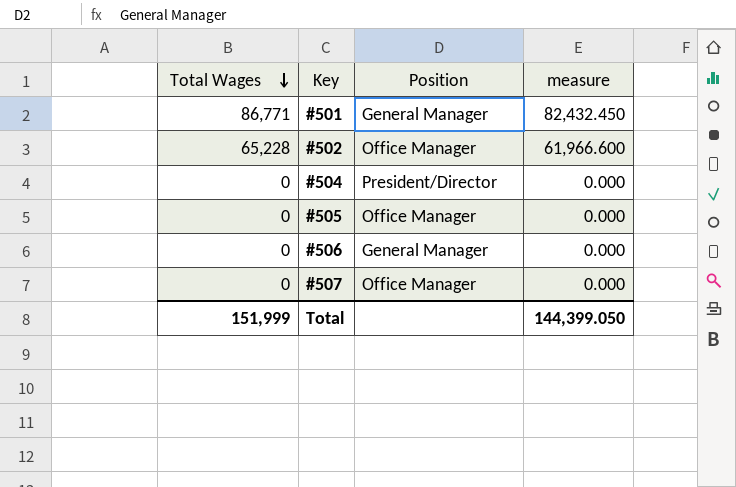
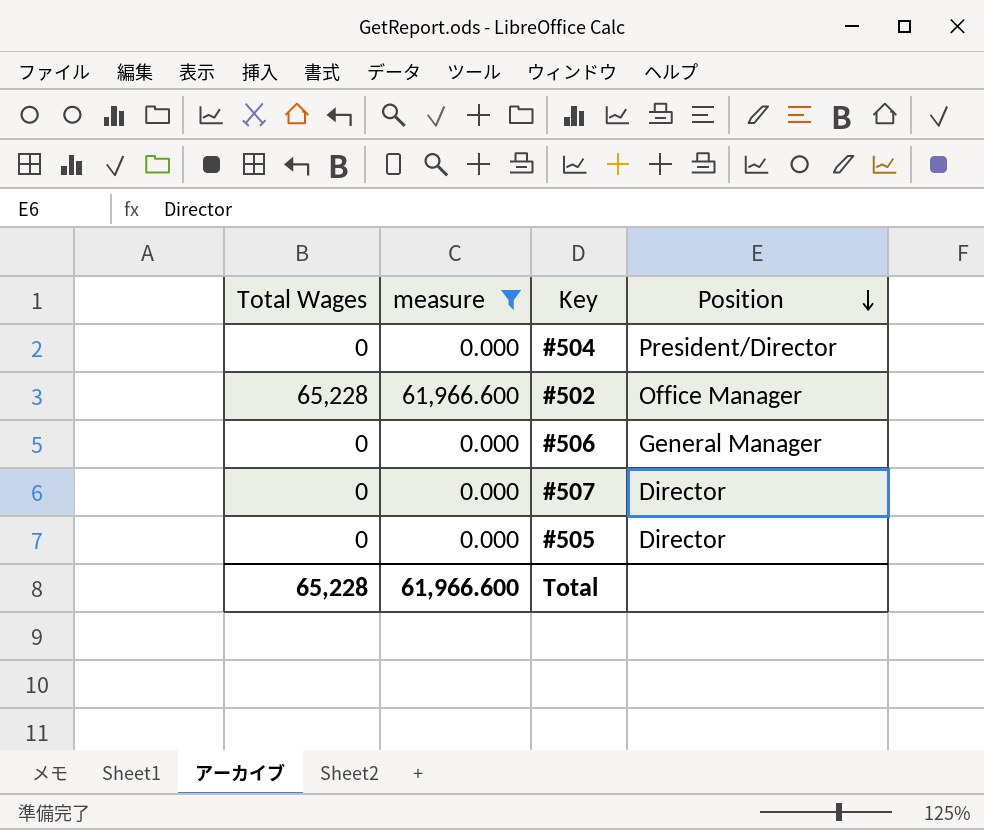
filter: none -> measure != 82,432.450
row order: Total Wages descending -> Position descending
column measure | position: 4 -> 2
#507 | Position: Office Manager -> Director
#505 | Position: Office Manager -> Director
Total | Total Wages: 151,999 -> 65,228
Total | measure: 144,399.050 -> 61,966.600

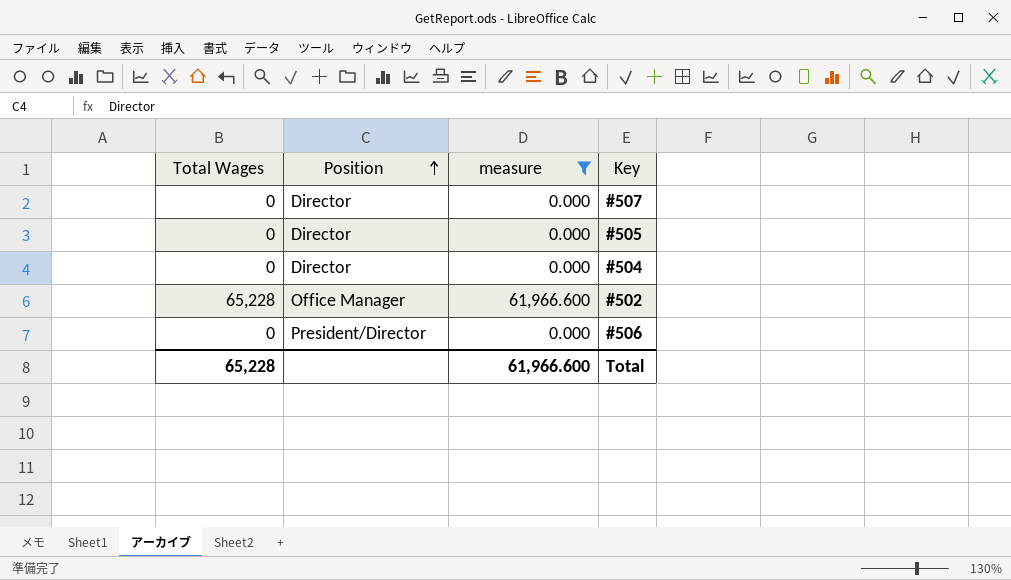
row order: Position descending -> Position ascending
column Position | position: 4 -> 2
#504 | Position: President/Director -> Director
#506 | Position: General Manager -> President/Director

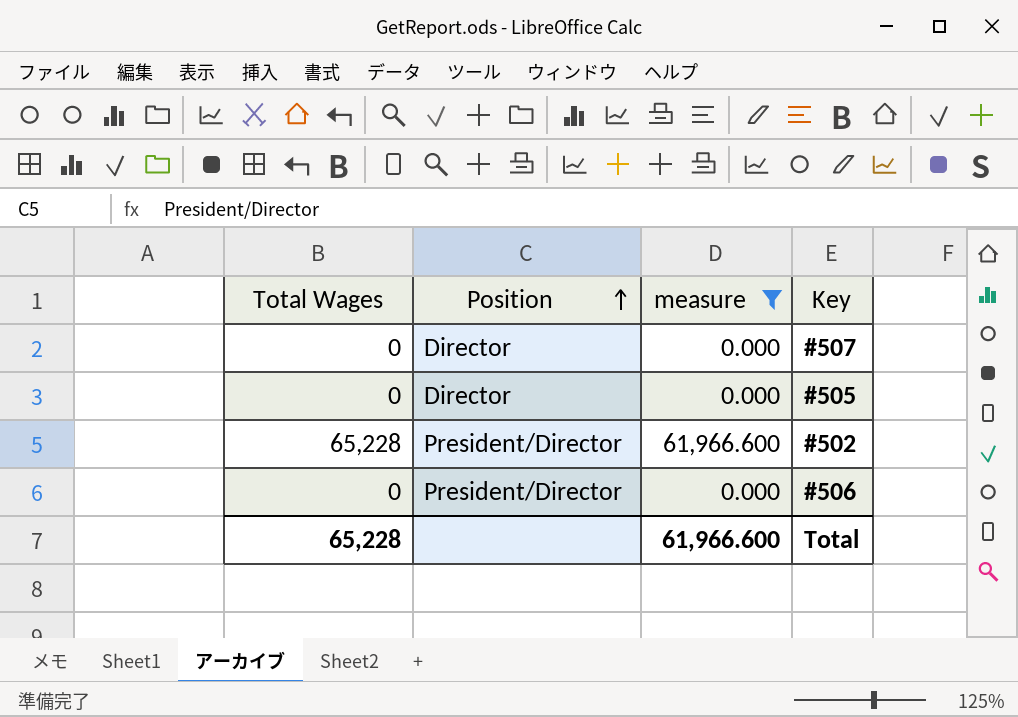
row #504: 0 | Director | 0.000 -> none
#502 | Position: Office Manager -> President/Director

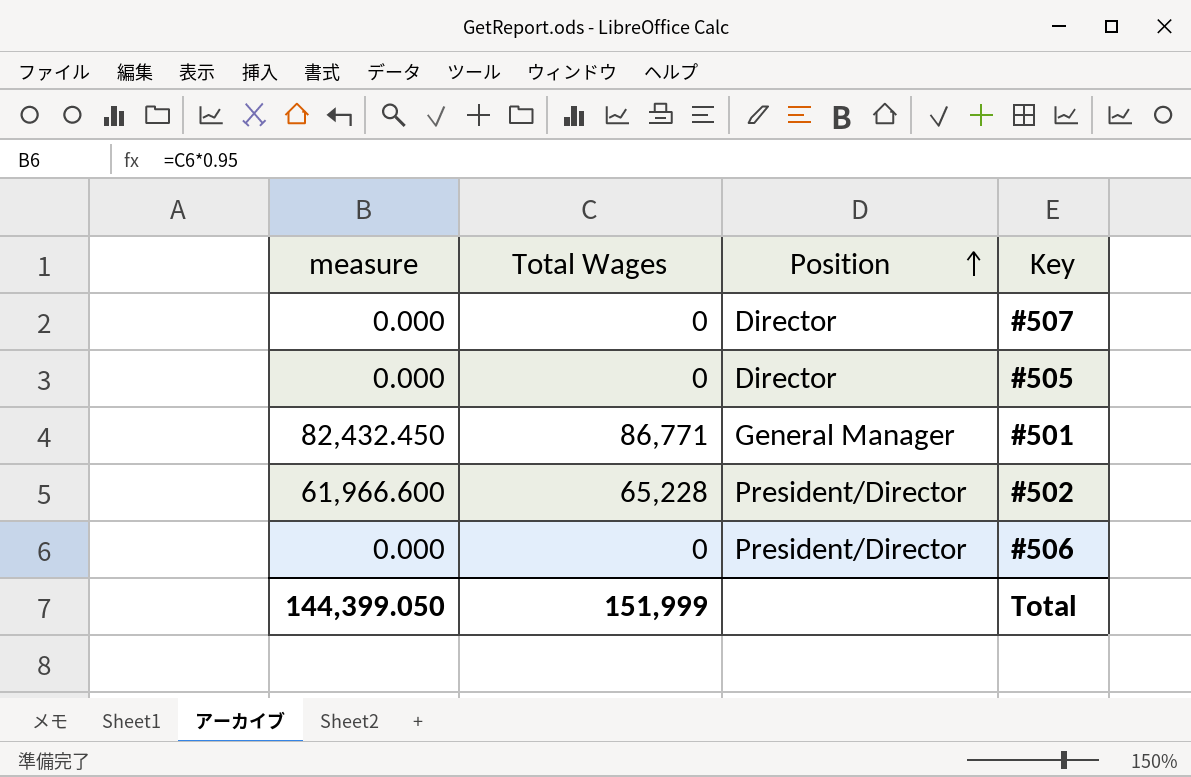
filter: measure != 82,432.450 -> none
column measure | position: 3 -> 1
Total | measure: 61,966.600 -> 144,399.050
Total | Total Wages: 65,228 -> 151,999

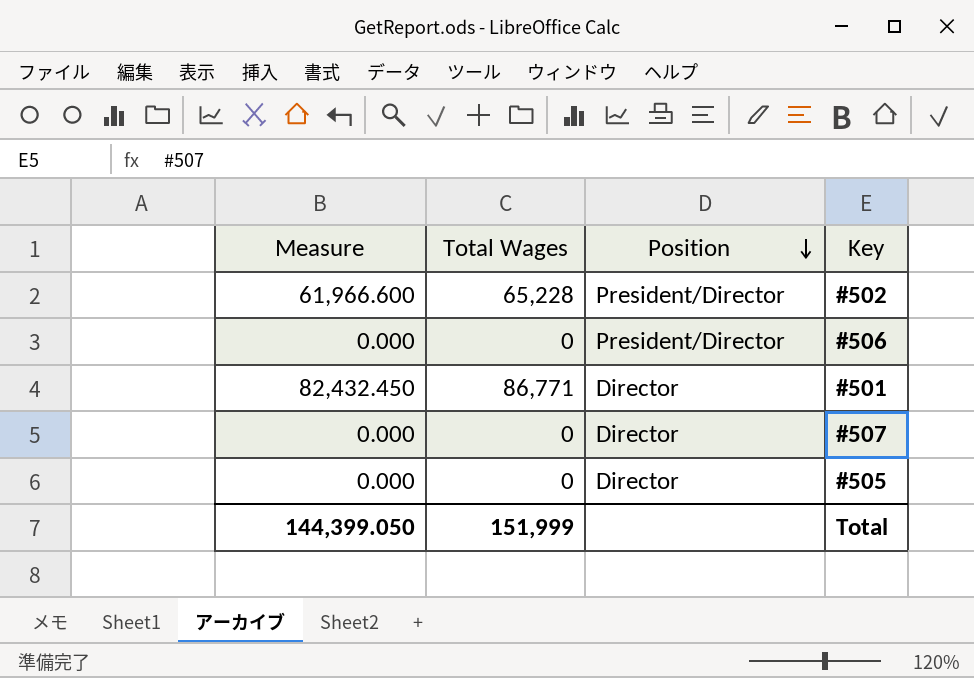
row order: Position ascending -> Position descending
column name: measure -> Measure
#501 | Position: General Manager -> Director

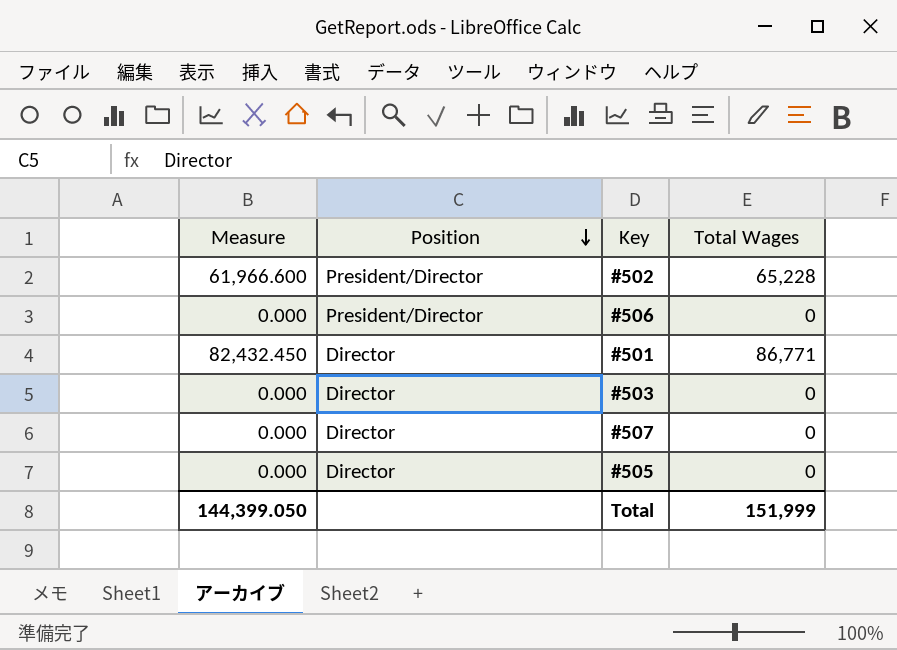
column Total Wages | position: 2 -> 4
row #503: none -> 0.000 | Director | 0

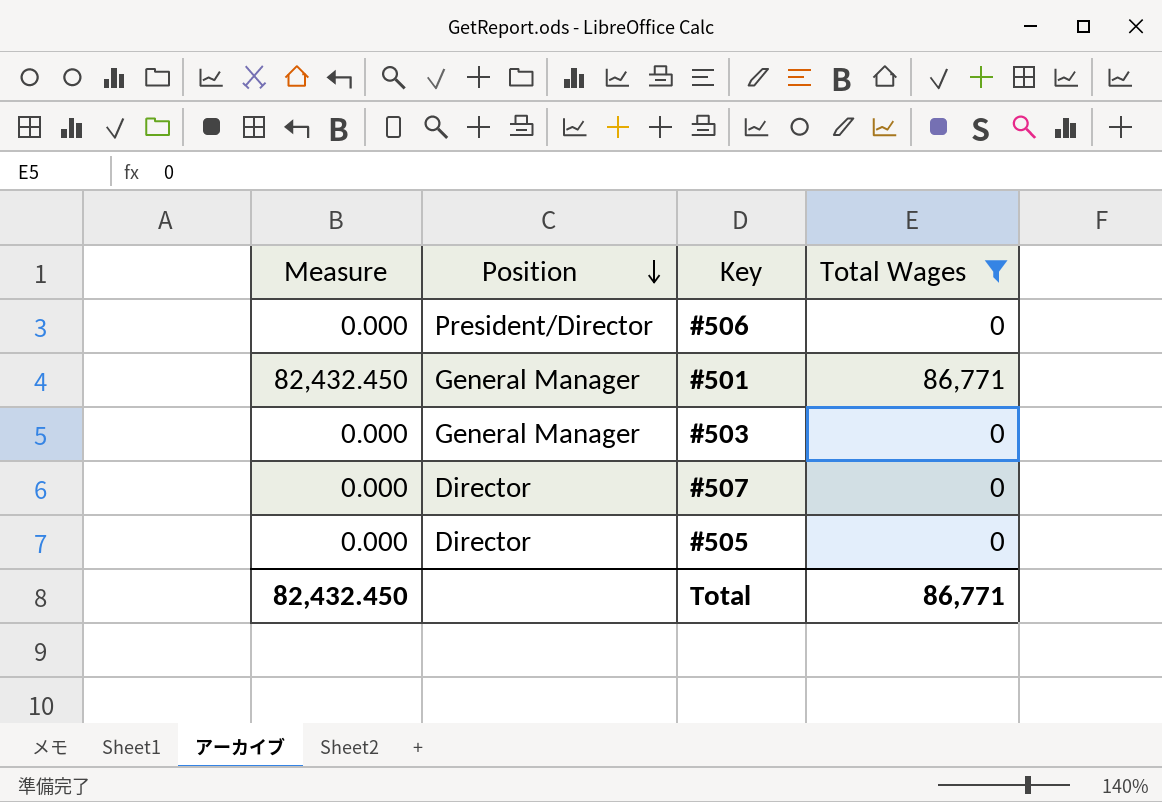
filter: none -> Total Wages != 65,228
#501 | Position: Director -> General Manager
#503 | Position: Director -> General Manager
Total | Measure: 144,399.050 -> 82,432.450
Total | Total Wages: 151,999 -> 86,771

